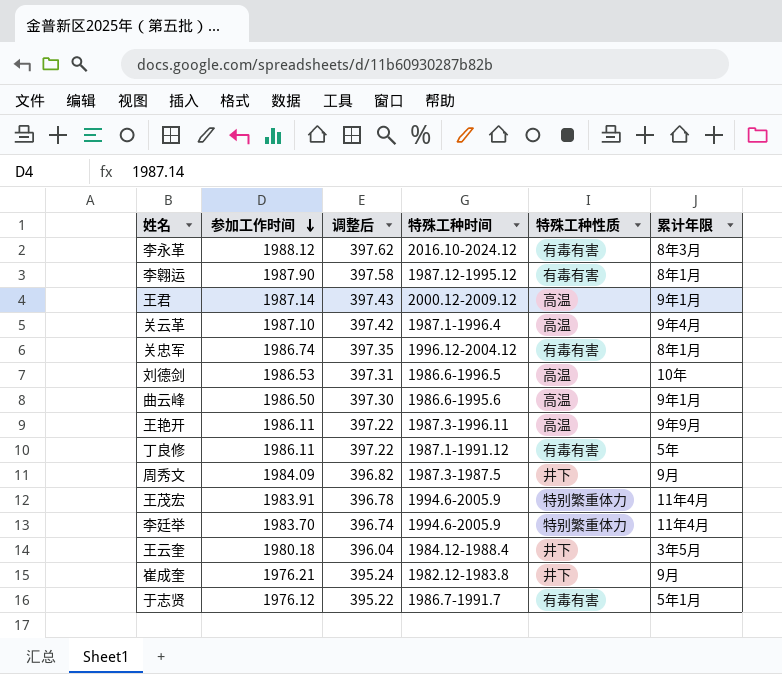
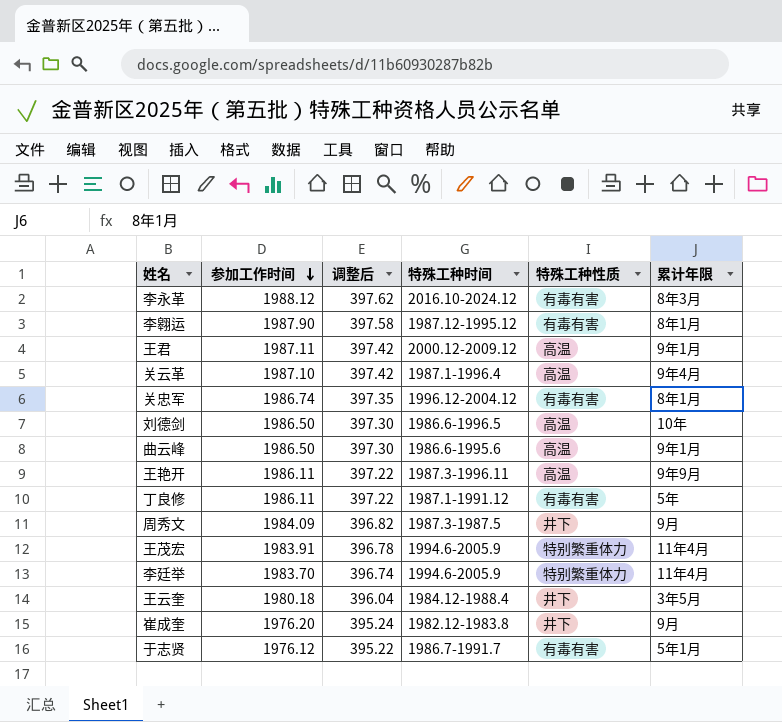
王君 | 参加工作时间: 1987.14 -> 1987.11
王君 | 调整后: 397.43 -> 397.42
刘德剑 | 参加工作时间: 1986.53 -> 1986.50
刘德剑 | 调整后: 397.31 -> 397.30
崔成奎 | 参加工作时间: 1976.21 -> 1976.20

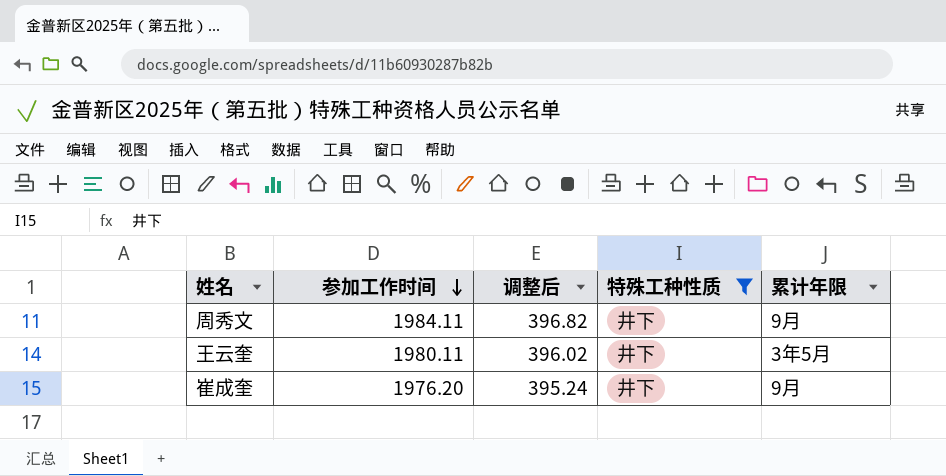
filter: none -> 特殊工种性质 = 井下
column 特殊工种时间 | position: 4 -> none
周秀文 | 参加工作时间: 1984.09 -> 1984.11
王云奎 | 参加工作时间: 1980.18 -> 1980.11
王云奎 | 调整后: 396.04 -> 396.02

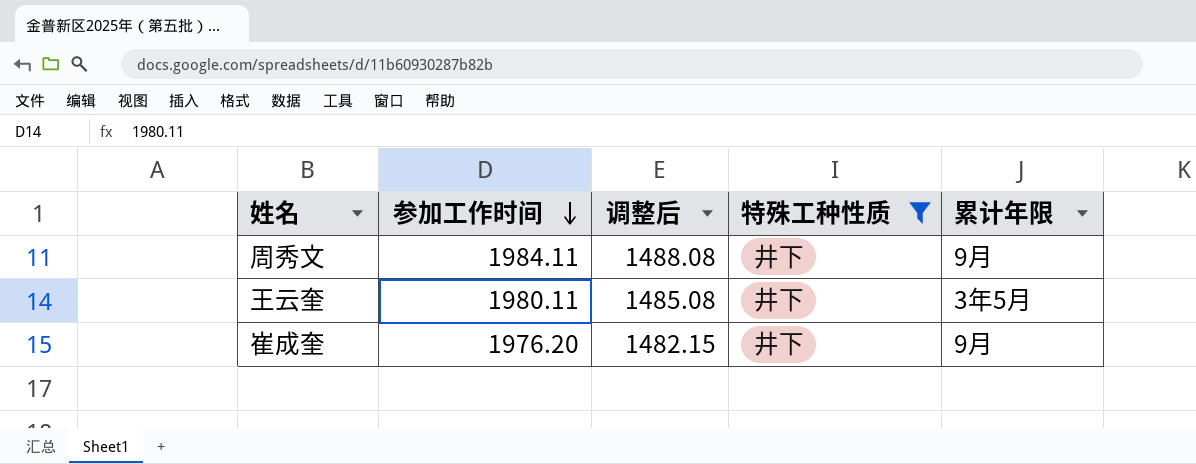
column 调整后 | formula: [参加工作时间] * 0.2 -> [参加工作时间] * 0.75

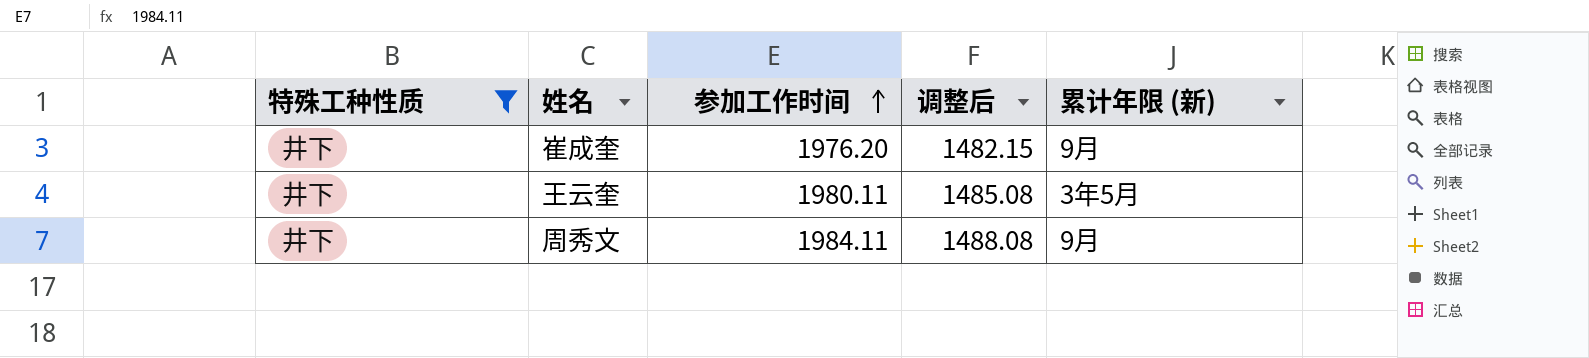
row order: 参加工作时间 descending -> 参加工作时间 ascending
column 特殊工种性质 | position: 4 -> 1
column name: 累计年限 -> 累计年限 (新)

